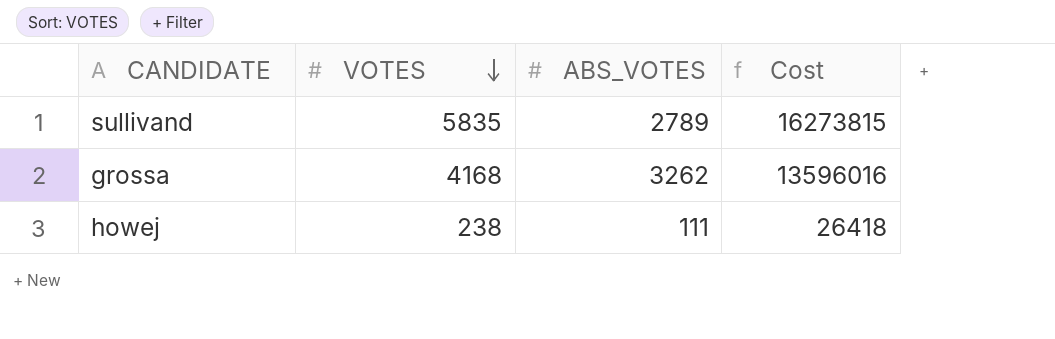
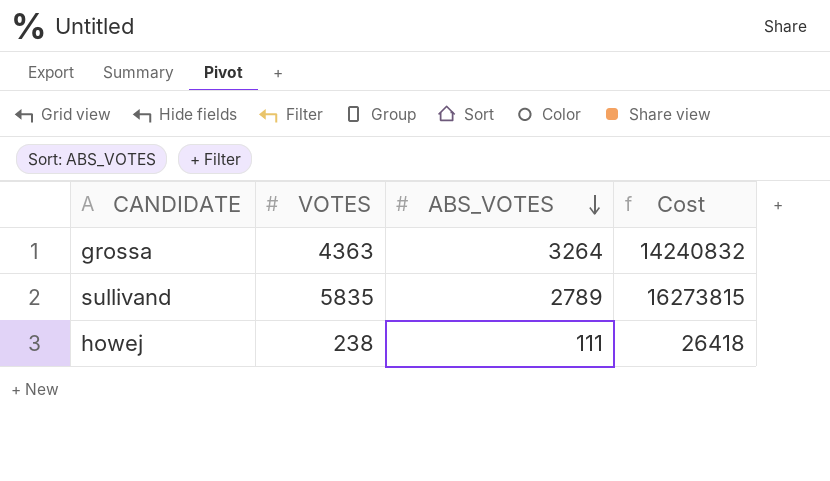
row order: VOTES descending -> ABS_VOTES descending
grossa | VOTES: 4168 -> 4363
grossa | ABS_VOTES: 3262 -> 3264
grossa | Cost: 13596016 -> 14240832

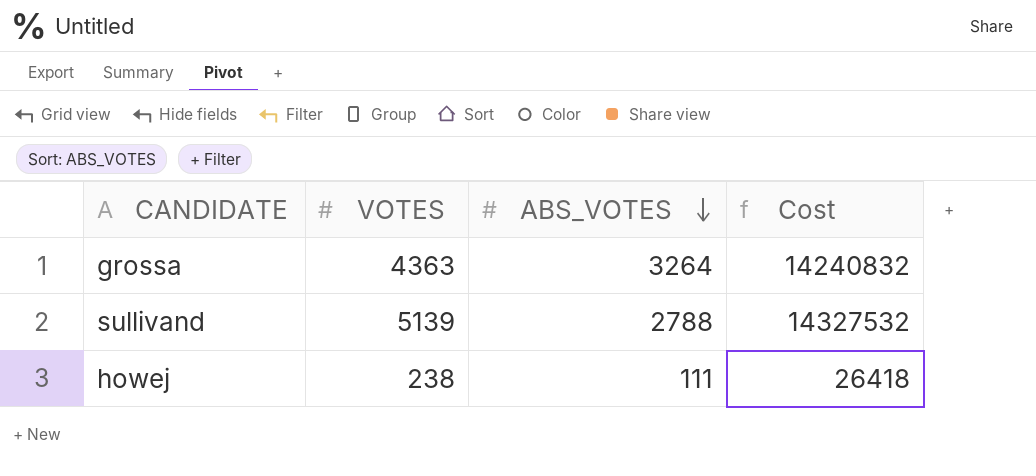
sullivand | VOTES: 5835 -> 5139
sullivand | ABS_VOTES: 2789 -> 2788
sullivand | Cost: 16273815 -> 14327532

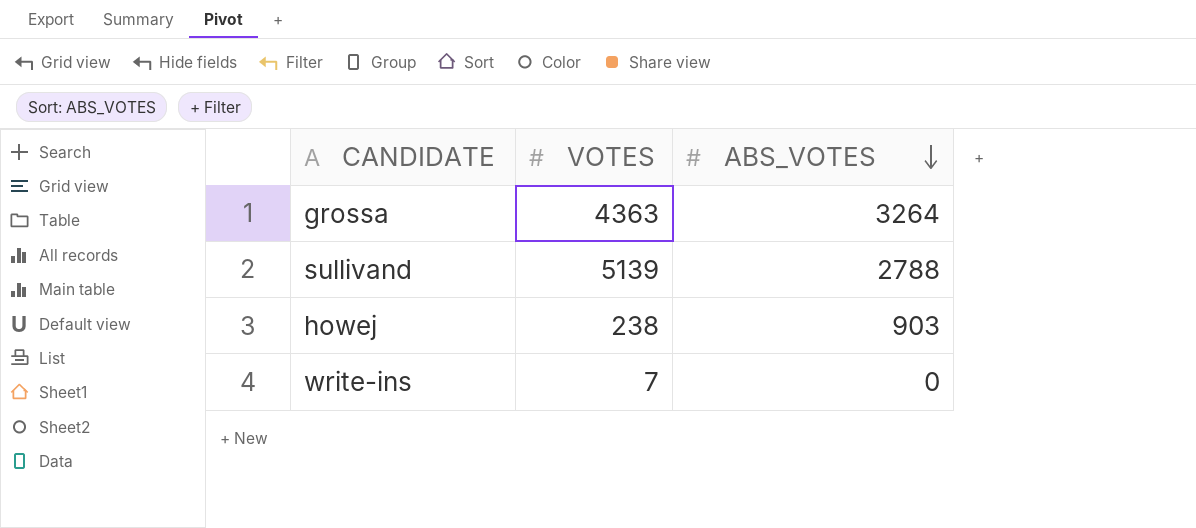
column Cost | formula: [VOTES] * [ABS_VOTES] -> none
howej | ABS_VOTES: 111 -> 903
row write-ins: none -> 7 | 0

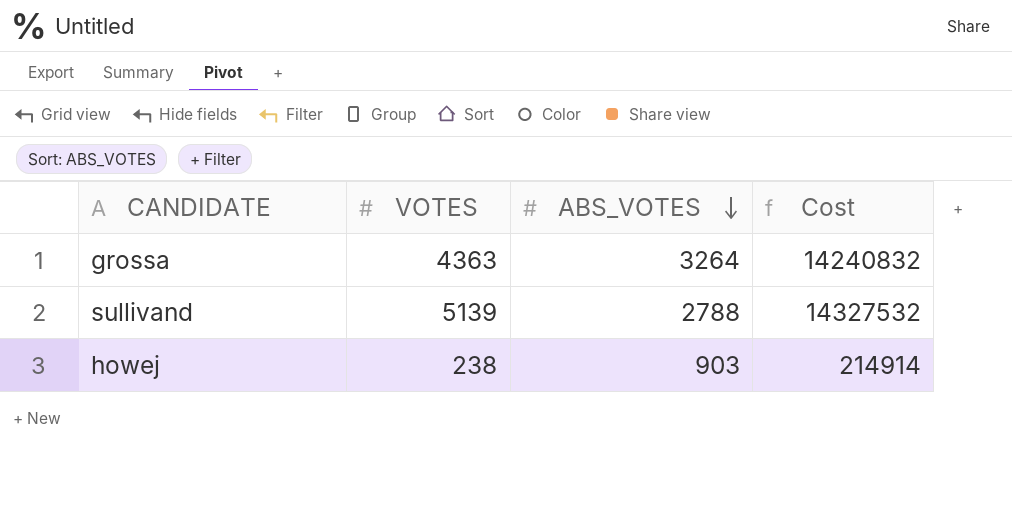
column Cost | formula: none -> [VOTES] * [ABS_VOTES]
row write-ins: 7 | 0 -> none

